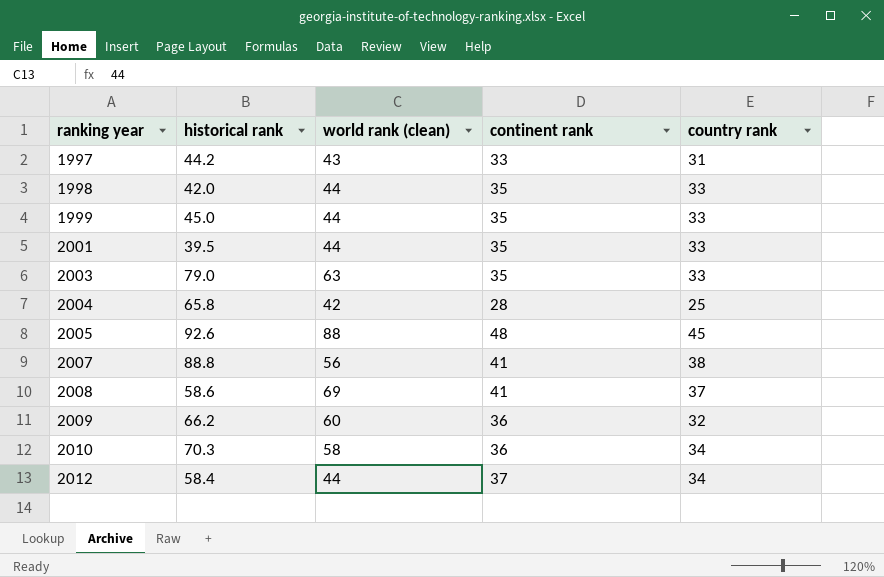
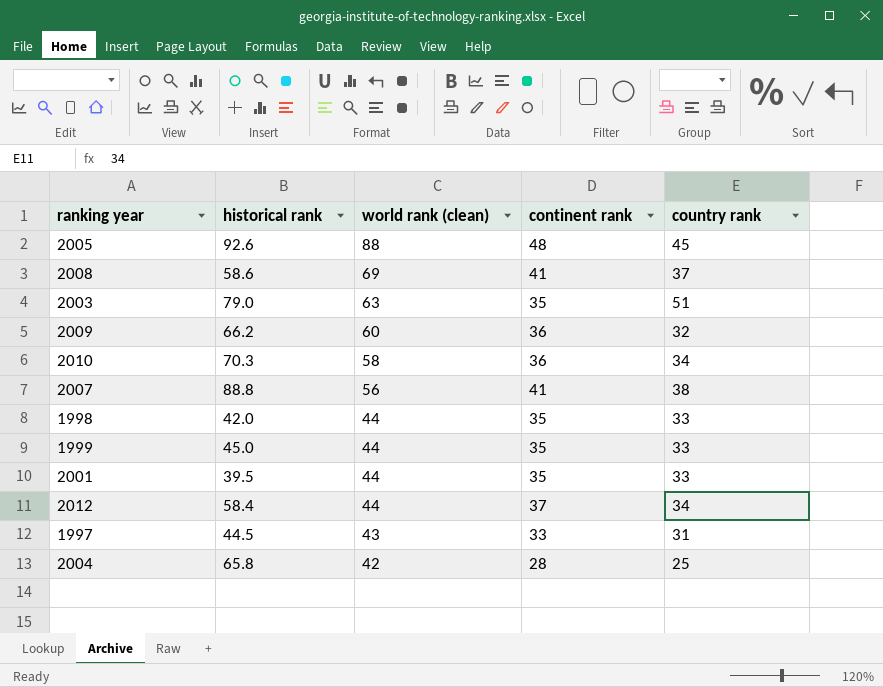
row order: ranking year ascending -> world rank (clean) descending
2003 | country rank: 33 -> 51
1997 | historical rank: 44.2 -> 44.5

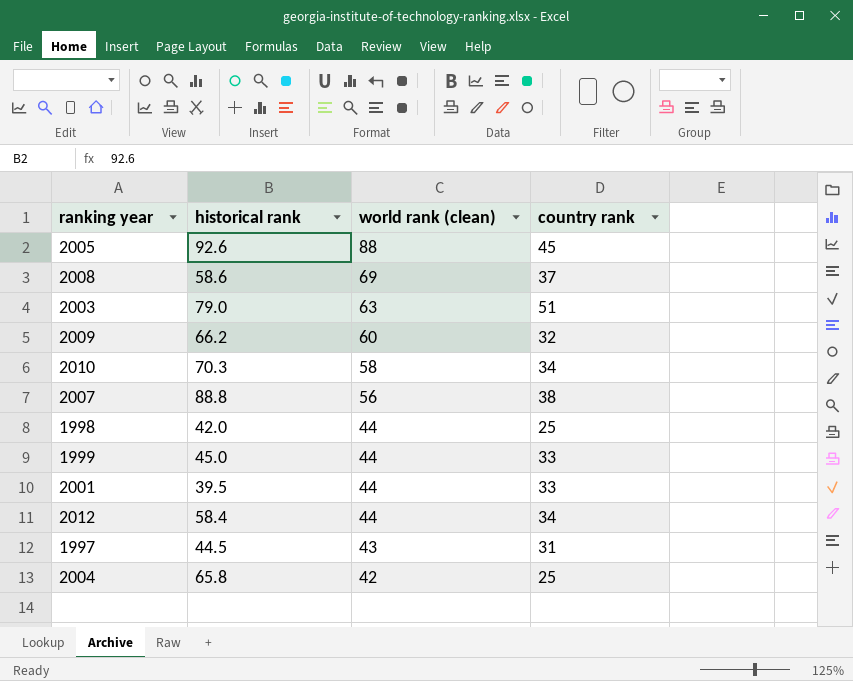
column continent rank | position: 4 -> none
1998 | country rank: 33 -> 25

